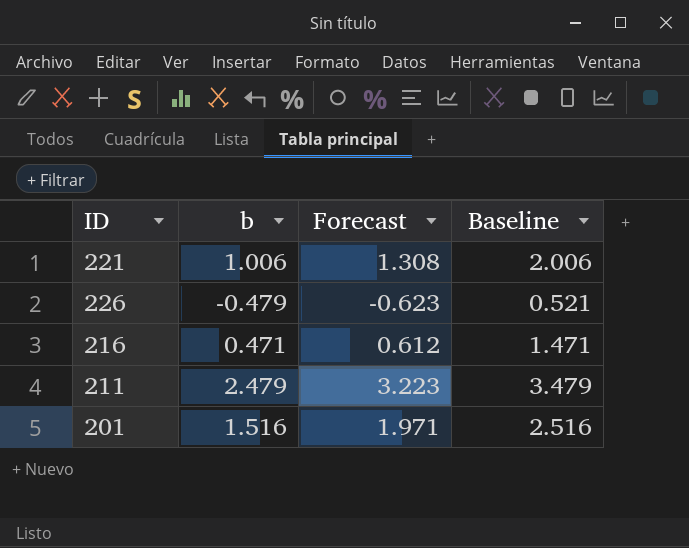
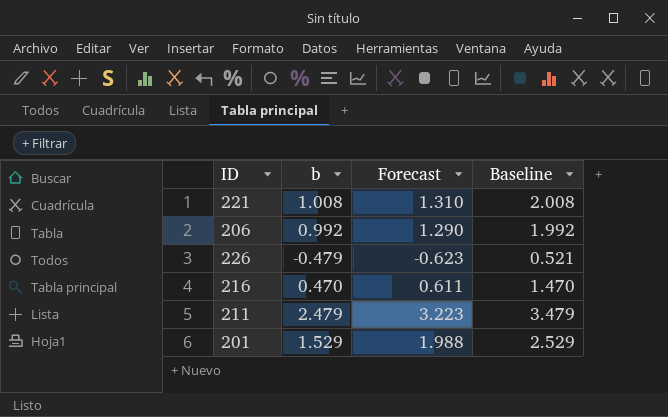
221 | b: 1.006 -> 1.008
221 | Forecast: 1.308 -> 1.310
221 | Baseline: 2.006 -> 2.008
row 206: none -> 0.992 | 1.290 | 1.992
216 | b: 0.471 -> 0.470
216 | Forecast: 0.612 -> 0.611
216 | Baseline: 1.471 -> 1.470
201 | b: 1.516 -> 1.529
201 | Forecast: 1.971 -> 1.988
201 | Baseline: 2.516 -> 2.529

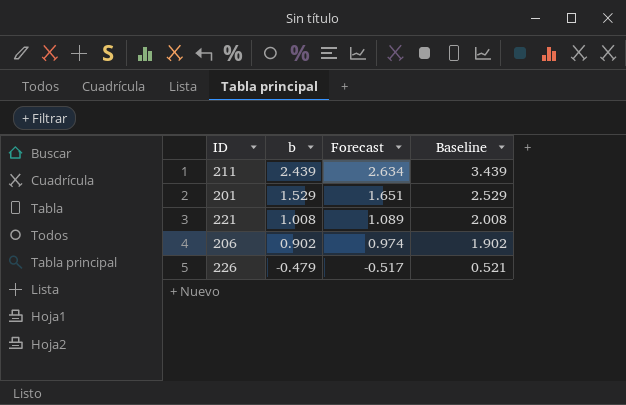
row order: none -> b descending
column Forecast | formula: [b] * 1.3 -> [b] * 1.08
row 216: 0.470 | 0.611 | 1.470 -> none
211 | b: 2.479 -> 2.439
211 | Baseline: 3.479 -> 3.439
206 | b: 0.992 -> 0.902
206 | Baseline: 1.992 -> 1.902

